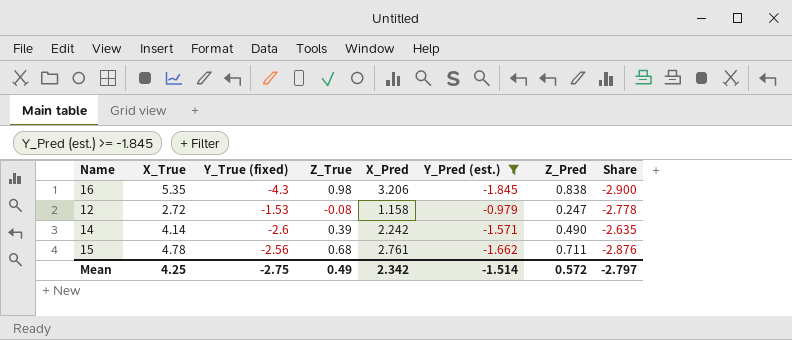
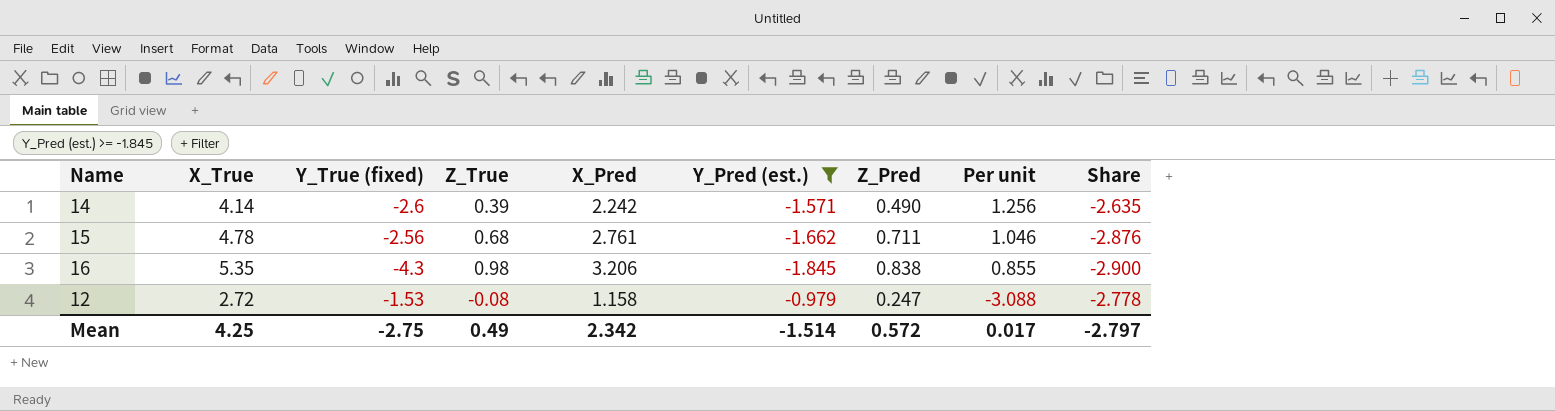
row order: none -> Per unit descending
column Per unit | formula: none -> [Z_Pred] / [Z_True]

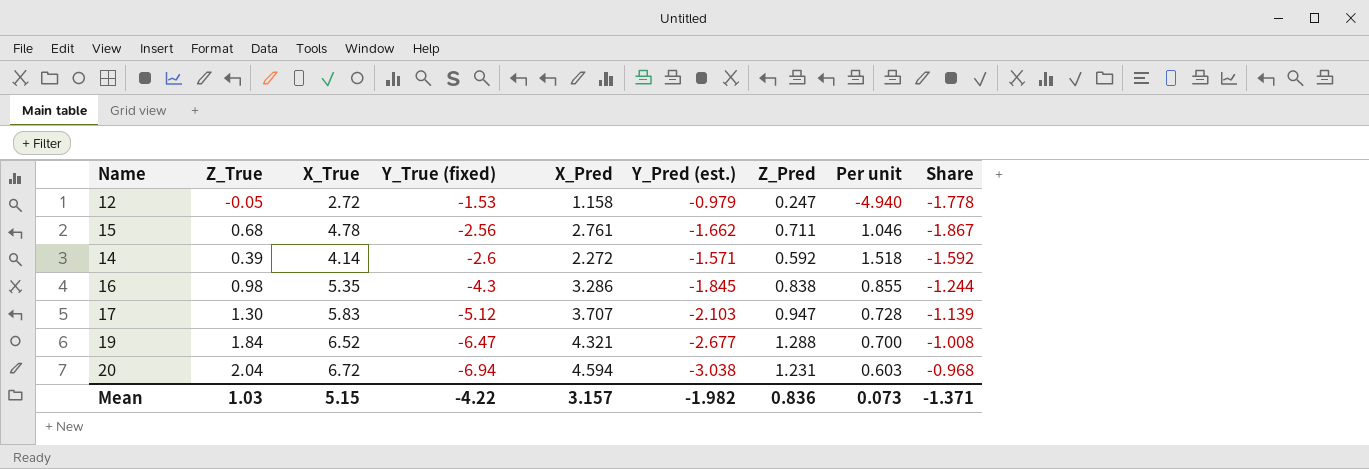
filter: Y_Pred (est.) >= -1.845 -> none
row order: Per unit descending -> Y_True (fixed) descending
column Z_True | position: 4 -> 2
column Share | formula: [X_True] / [Y_Pred (est.)] -> [X_True] / [Y_True (fixed)]
12 | Z_True: -0.08 -> -0.05
12 | Per unit: -3.088 -> -4.940
14 | X_Pred: 2.242 -> 2.272
14 | Z_Pred: 0.490 -> 0.592
14 | Per unit: 1.256 -> 1.518
16 | X_Pred: 3.206 -> 3.286
Mean | Z_True: 0.49 -> 1.03
Mean | X_True: 4.25 -> 5.15
Mean | Y_True (fixed): -2.75 -> -4.22
Mean | X_Pred: 2.342 -> 3.157
Mean | Y_Pred (est.): -1.514 -> -1.982
Mean | Z_Pred: 0.572 -> 0.836
Mean | Per unit: 0.017 -> 0.073
Mean | Share: -2.797 -> -1.371

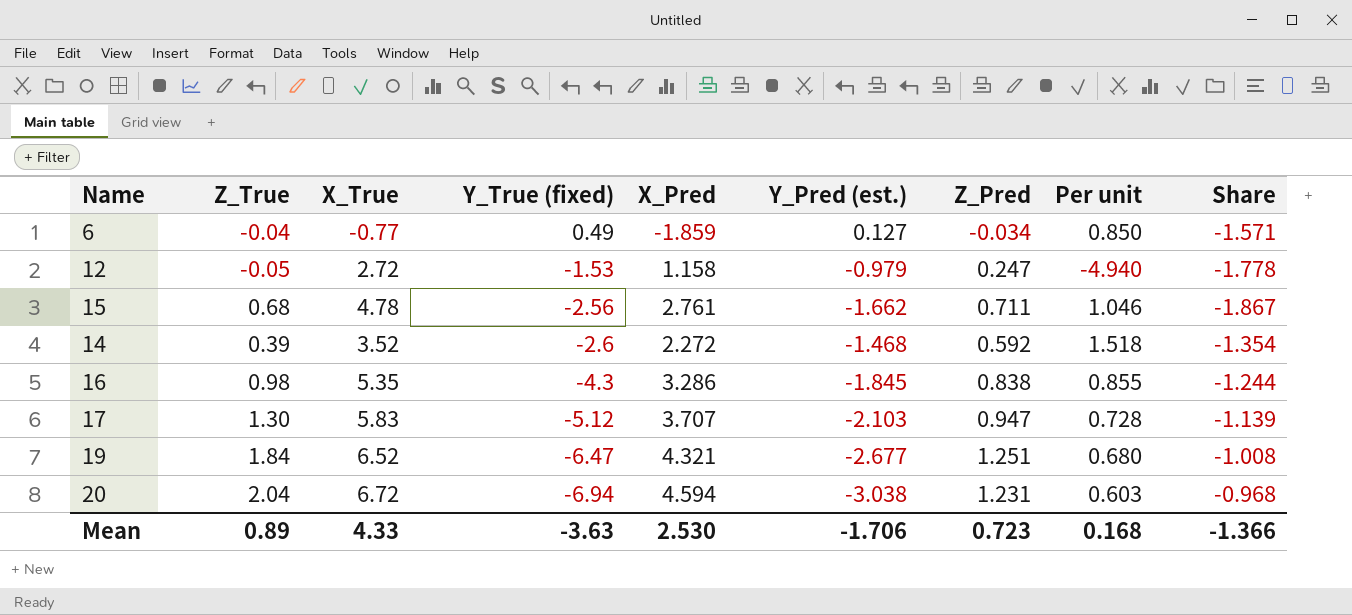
row 6: none -> -0.04 | -0.77 | 0.49 | -1.859 | 0.127 | -0.034 | 0.850 | -1.571
14 | X_True: 4.14 -> 3.52
14 | Y_Pred (est.): -1.571 -> -1.468
14 | Share: -1.592 -> -1.354
19 | Z_Pred: 1.288 -> 1.251
19 | Per unit: 0.700 -> 0.680
Mean | Z_True: 1.03 -> 0.89
Mean | X_True: 5.15 -> 4.33
Mean | Y_True (fixed): -4.22 -> -3.63
Mean | X_Pred: 3.157 -> 2.530
Mean | Y_Pred (est.): -1.982 -> -1.706
Mean | Z_Pred: 0.836 -> 0.723
Mean | Per unit: 0.073 -> 0.168
Mean | Share: -1.371 -> -1.366

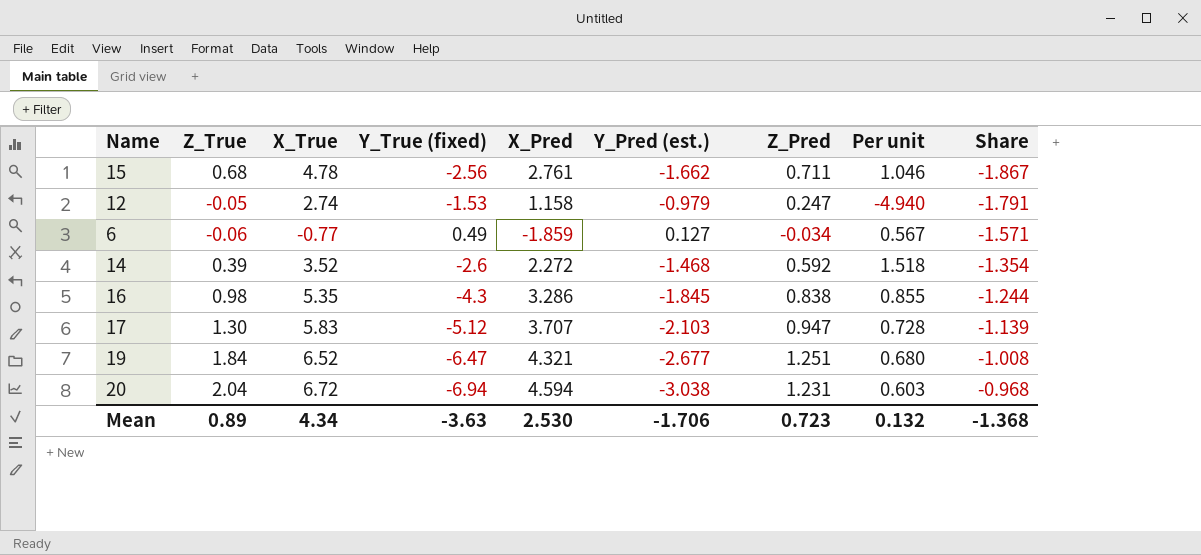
row order: Y_True (fixed) descending -> Share ascending
12 | X_True: 2.72 -> 2.74
12 | Share: -1.778 -> -1.791
6 | Z_True: -0.04 -> -0.06
6 | Per unit: 0.850 -> 0.567
Mean | X_True: 4.33 -> 4.34
Mean | Per unit: 0.168 -> 0.132
Mean | Share: -1.366 -> -1.368

